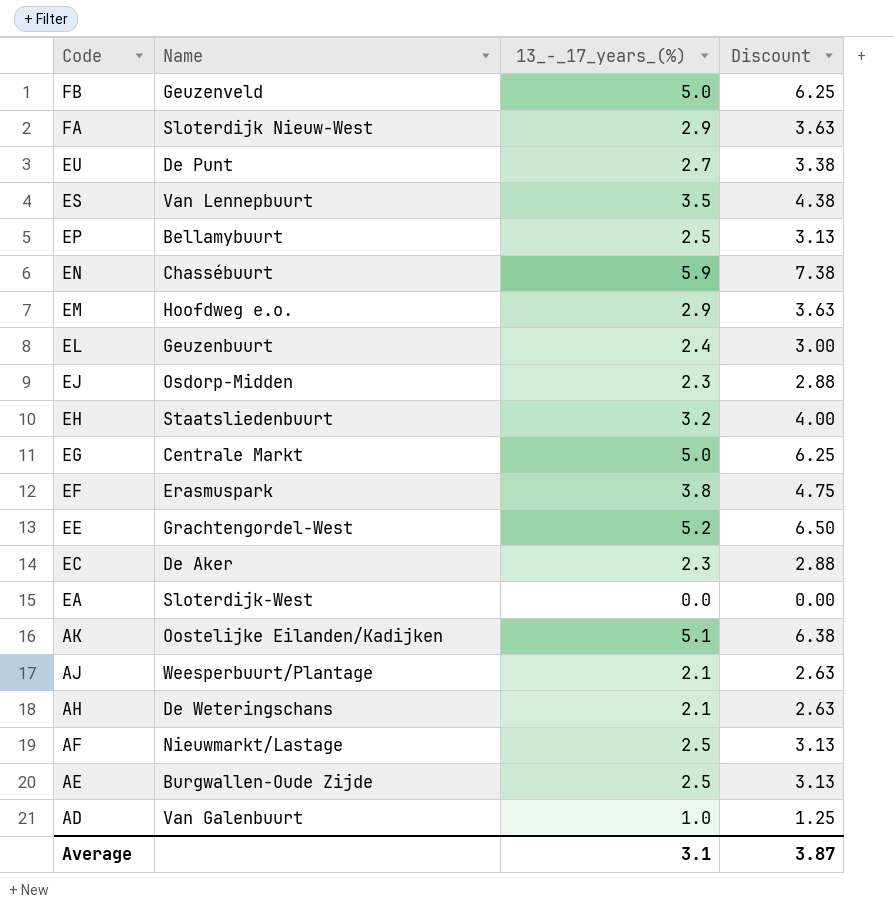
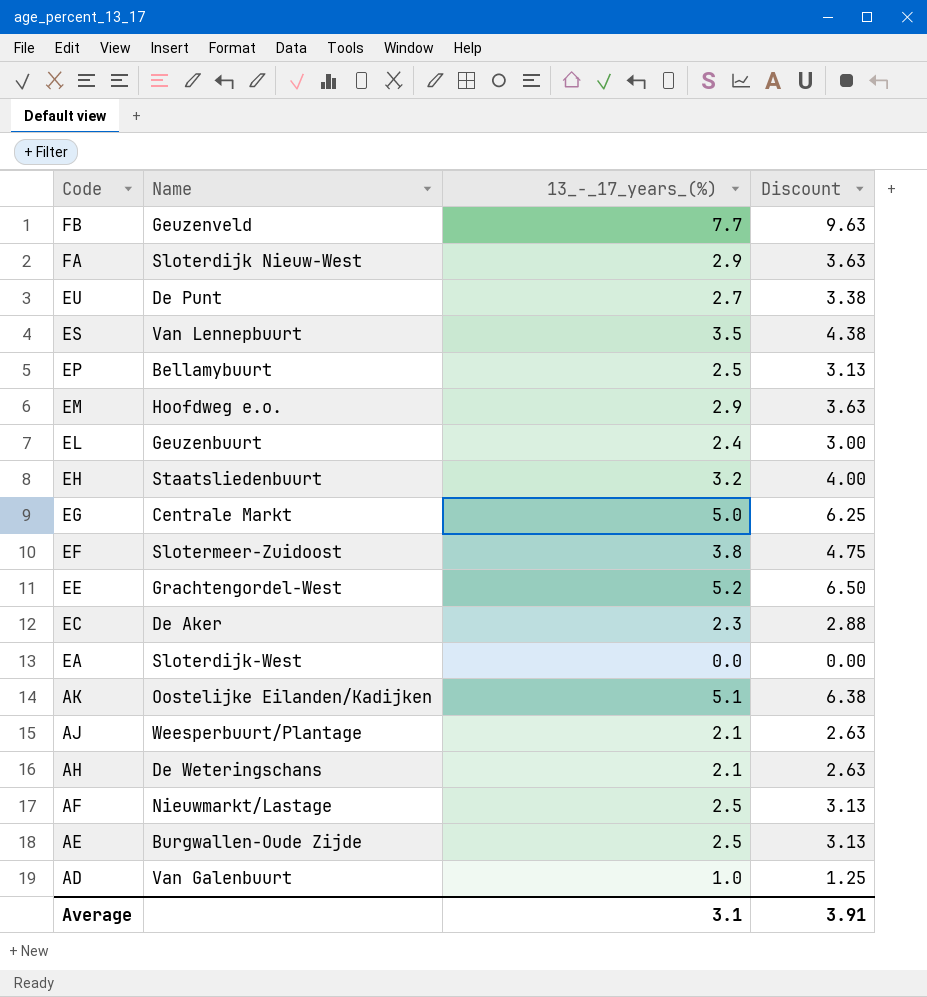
row EN: Chassébuurt | 5.9 | 7.38 -> none
row EJ: Osdorp-Midden | 2.3 | 2.88 -> none
FB | 13_-_17_years_(%): 5.0 -> 7.7
FB | Discount: 6.25 -> 9.63
EF | Name: Erasmuspark -> Slotermeer-Zuidoost
Average | Discount: 3.87 -> 3.91

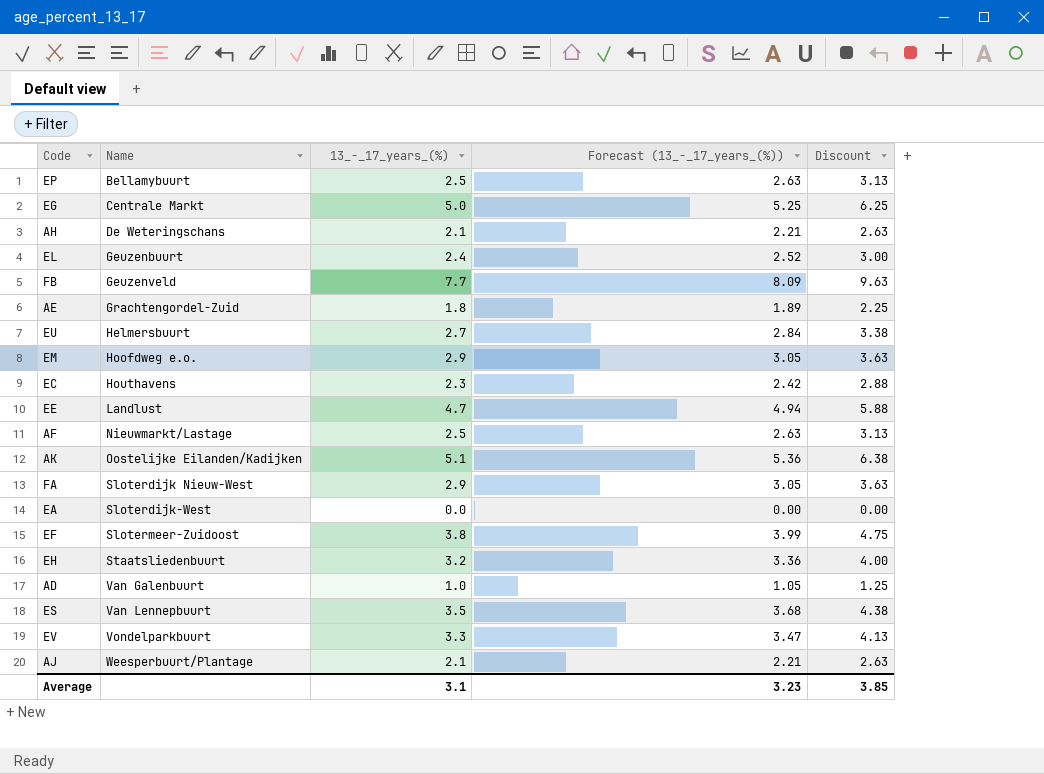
row order: Code descending -> Name ascending
column Forecast (13_-_17_years_(%)) | formula: none -> [13_-_17_years_(%)] * 1.05
AE | Name: Burgwallen-Oude Zijde -> Grachtengordel-Zuid
AE | 13_-_17_years_(%): 2.5 -> 1.8
AE | Discount: 3.13 -> 2.25
EU | Name: De Punt -> Helmersbuurt
EC | Name: De Aker -> Houthavens
EE | Name: Grachtengordel-West -> Landlust
EE | 13_-_17_years_(%): 5.2 -> 4.7
EE | Discount: 6.50 -> 5.88
row EV: none -> Vondelparkbuurt | 3.3 | 3.47 | 4.13
Average | Discount: 3.91 -> 3.85

